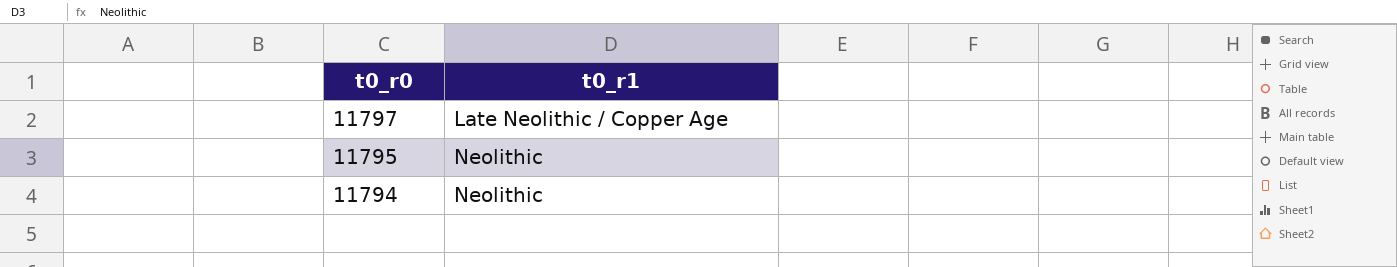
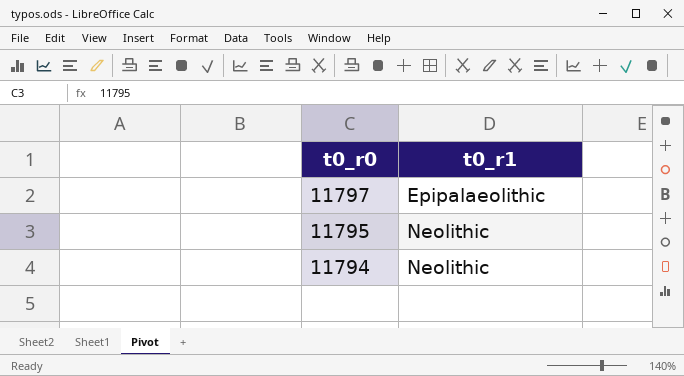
11797 | t0_r1: Late Neolithic / Copper Age -> Epipalaeolithic

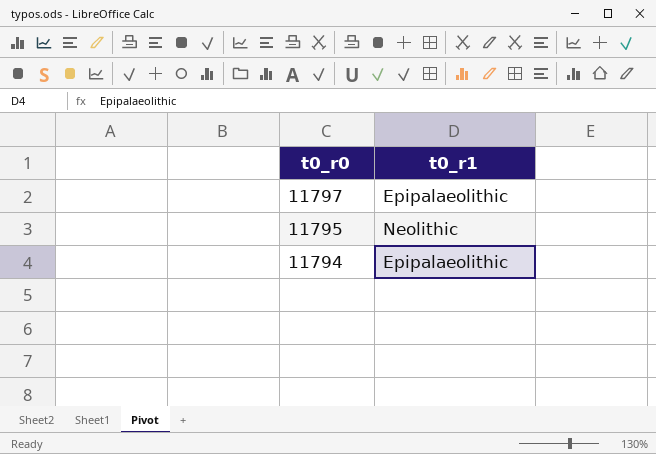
11794 | t0_r1: Neolithic -> Epipalaeolithic

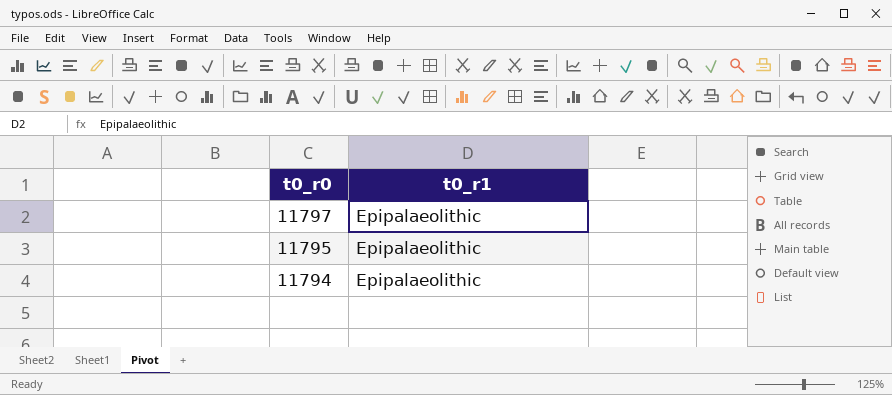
11795 | t0_r1: Neolithic -> Epipalaeolithic

